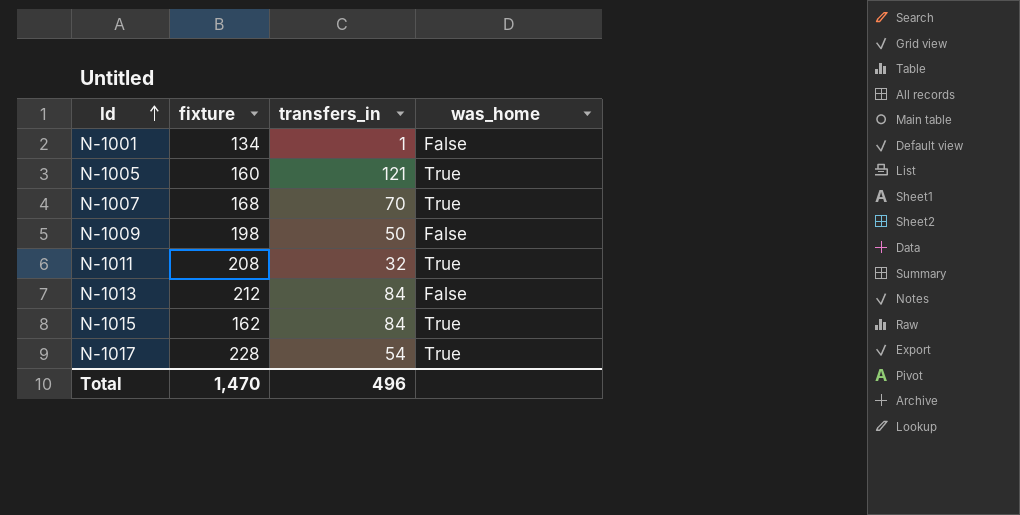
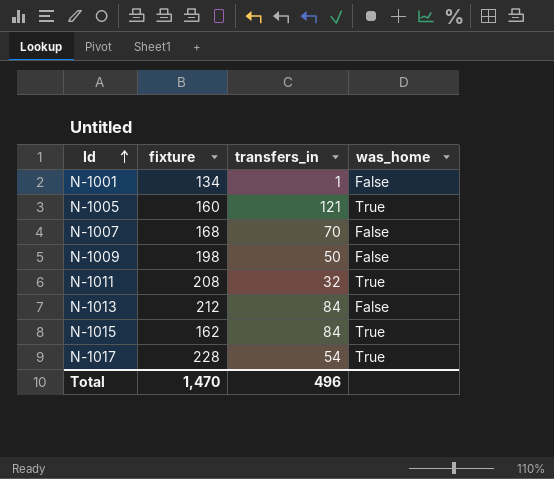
N-1007 | was_home: True -> False

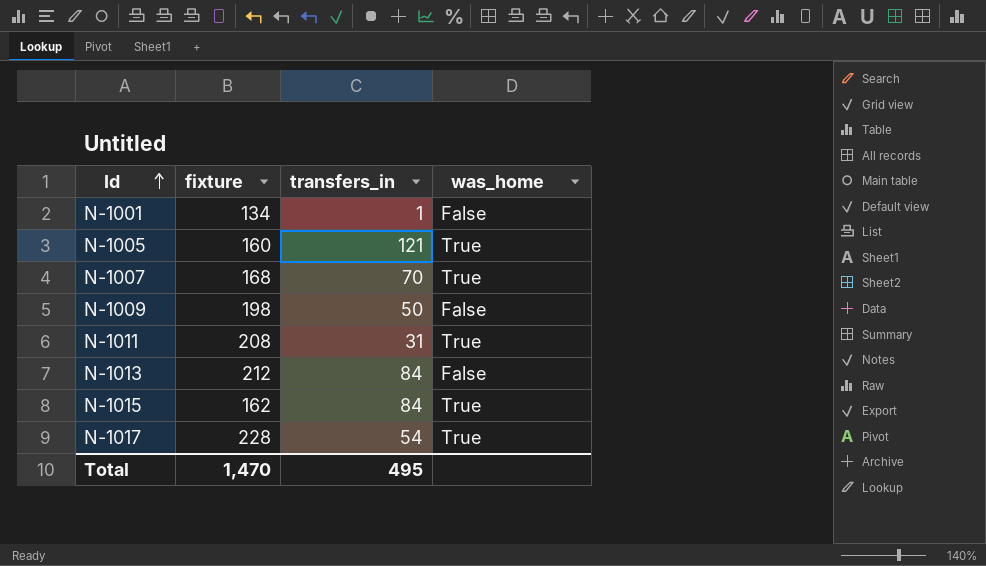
N-1007 | was_home: False -> True
N-1011 | transfers_in: 32 -> 31
Total | transfers_in: 496 -> 495

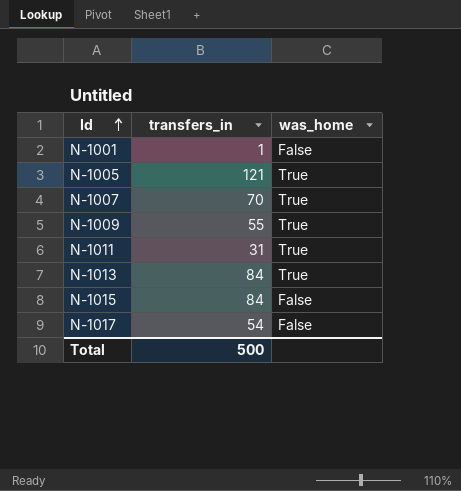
column fixture | position: 2 -> none
N-1009 | transfers_in: 50 -> 55
N-1009 | was_home: False -> True
N-1013 | was_home: False -> True
N-1015 | was_home: True -> False
N-1017 | was_home: True -> False
Total | transfers_in: 495 -> 500

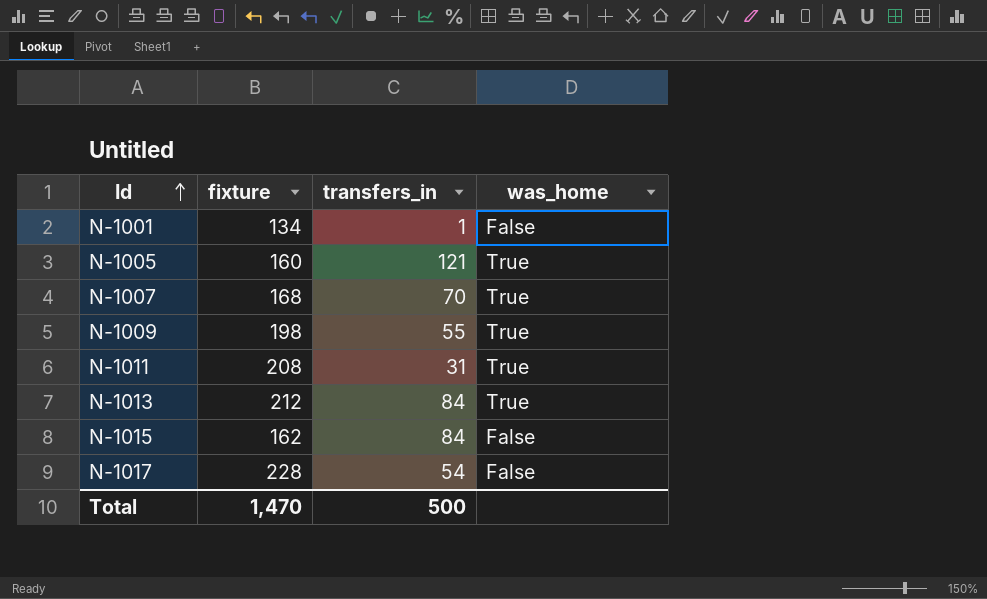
column fixture | position: none -> 2

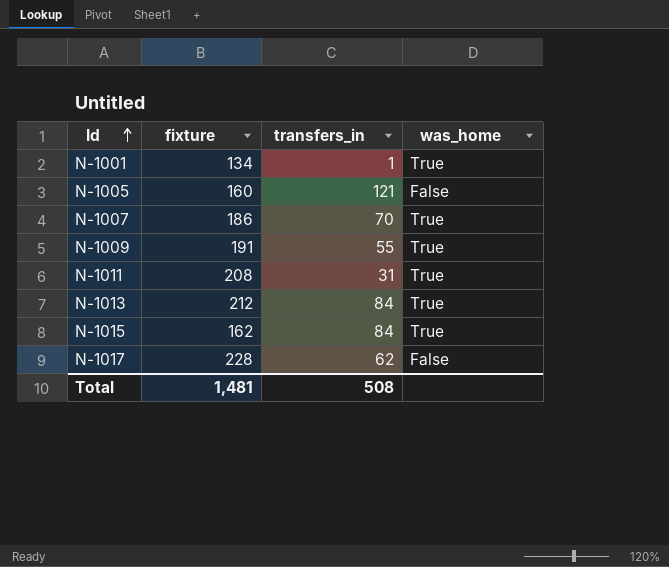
N-1001 | was_home: False -> True
N-1005 | was_home: True -> False
N-1007 | fixture: 168 -> 186
N-1009 | fixture: 198 -> 191
N-1015 | was_home: False -> True
N-1017 | transfers_in: 54 -> 62
Total | fixture: 1,470 -> 1,481
Total | transfers_in: 500 -> 508

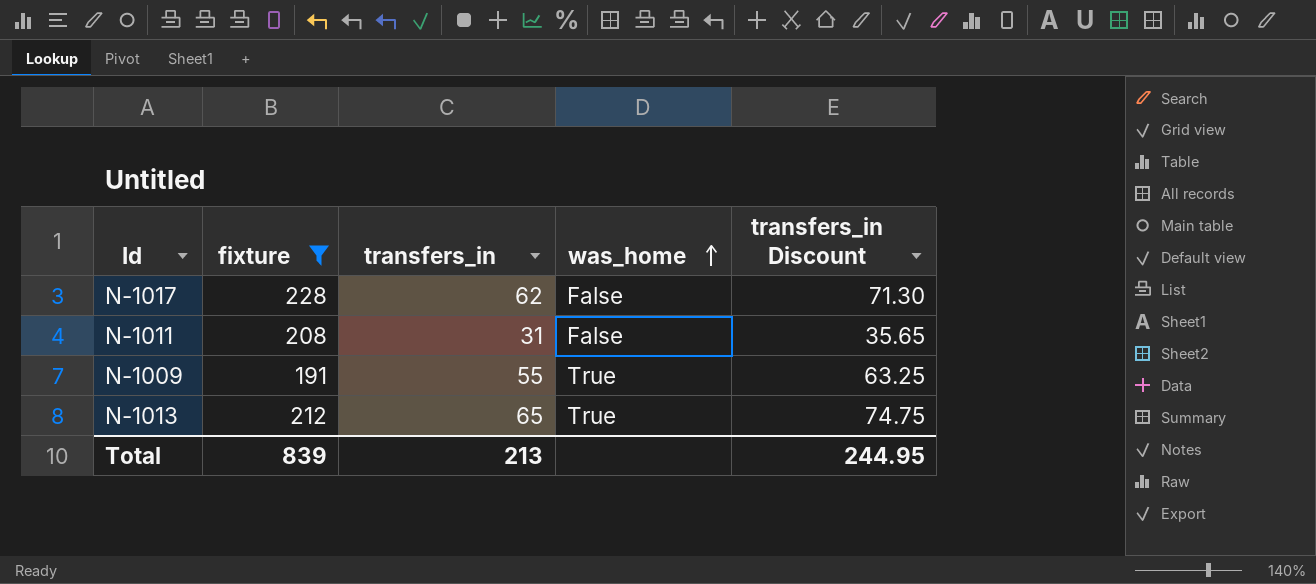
filter: none -> fixture >= 191
row order: Id ascending -> was_home ascending
column transfers_in Discount | formula: none -> [transfers_in] * 1.15
N-1011 | was_home: True -> False
N-1013 | transfers_in: 84 -> 65
Total | fixture: 1,481 -> 839
Total | transfers_in: 508 -> 213

